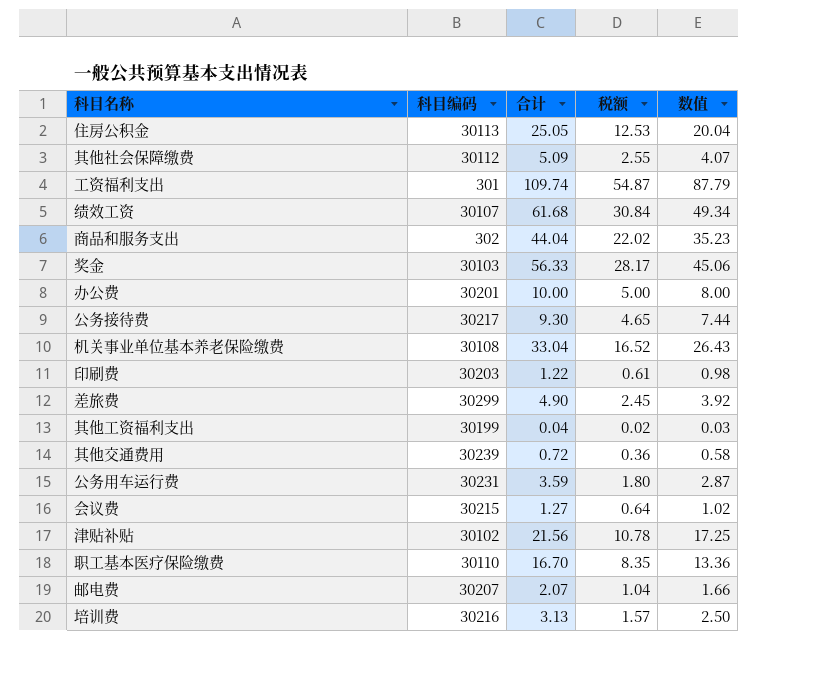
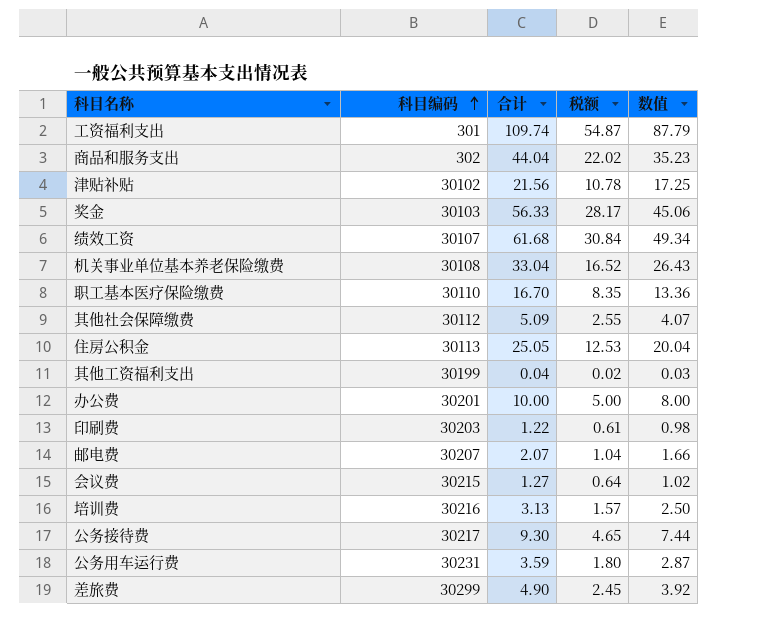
row order: none -> 科目编码 ascending
row 其他交通费用: 30239 | 0.72 | 0.36 | 0.58 -> none

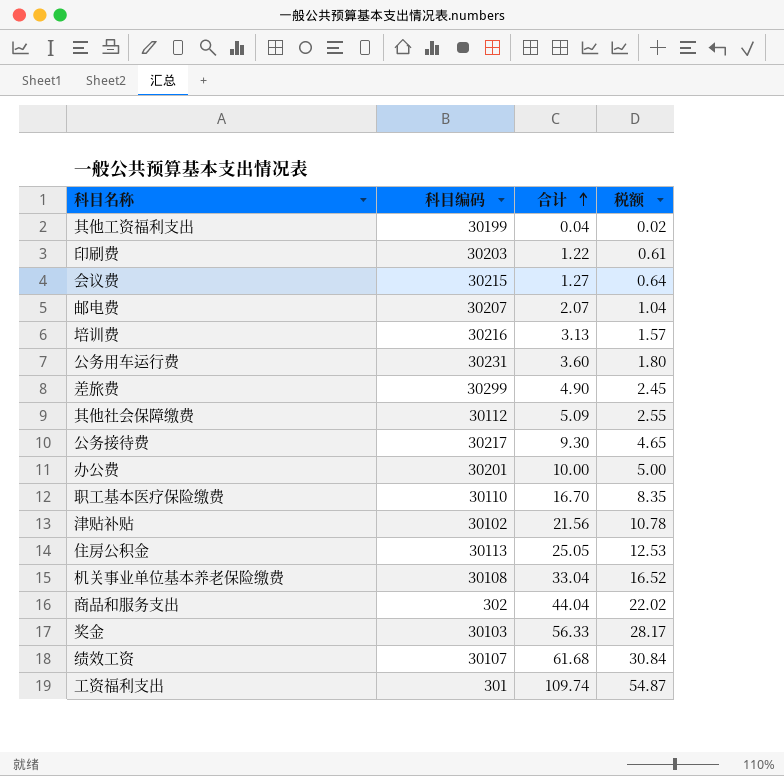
row order: 科目编码 ascending -> 合计 ascending
column 数值 | formula: [合计] * 0.8 -> none
公务用车运行费 | 合计: 3.59 -> 3.60

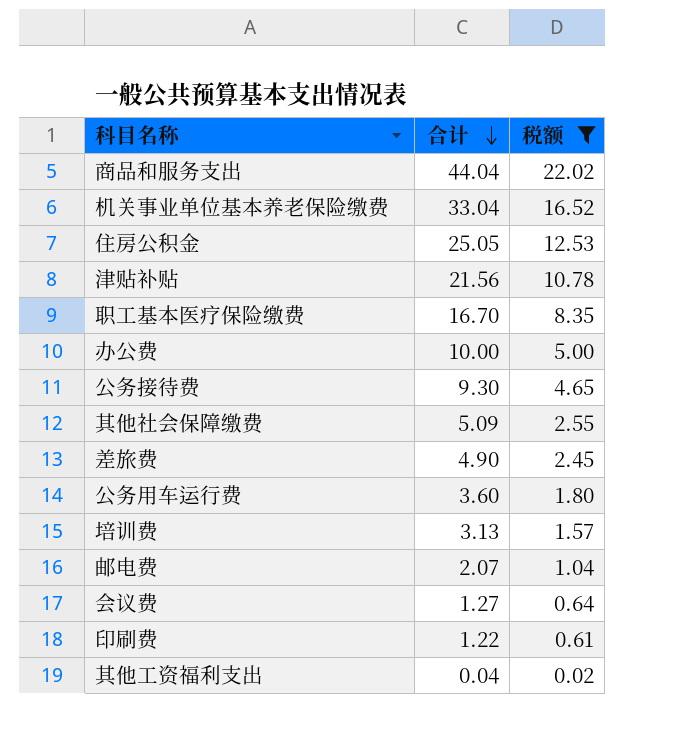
filter: none -> 税额 <= 22.02
row order: 合计 ascending -> 合计 descending
column 科目编码 | position: 2 -> none

